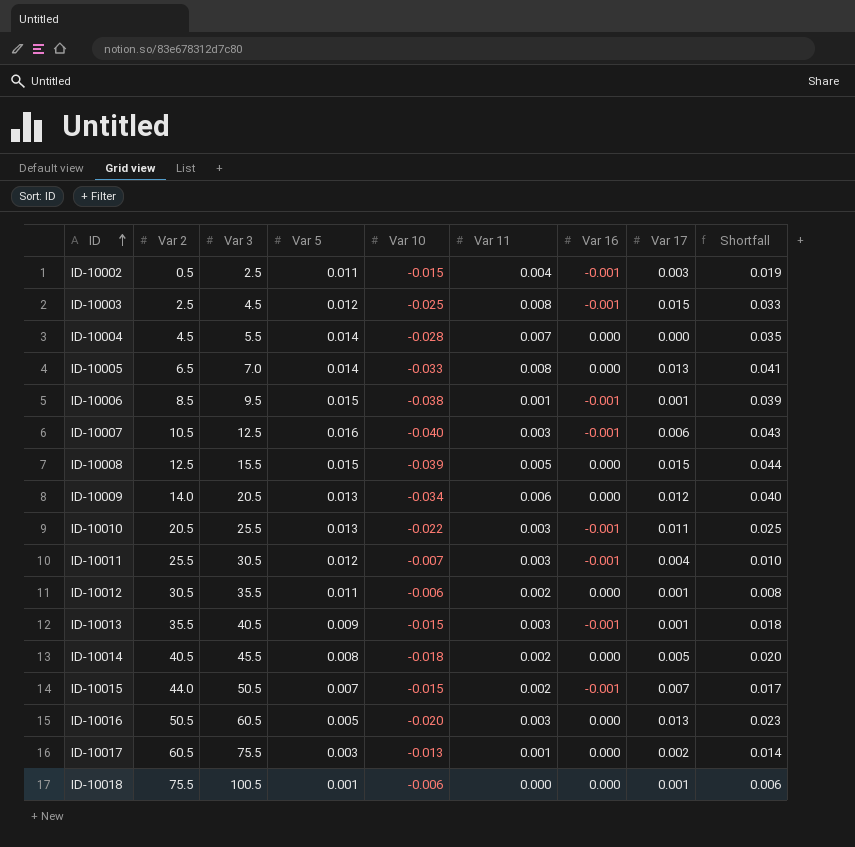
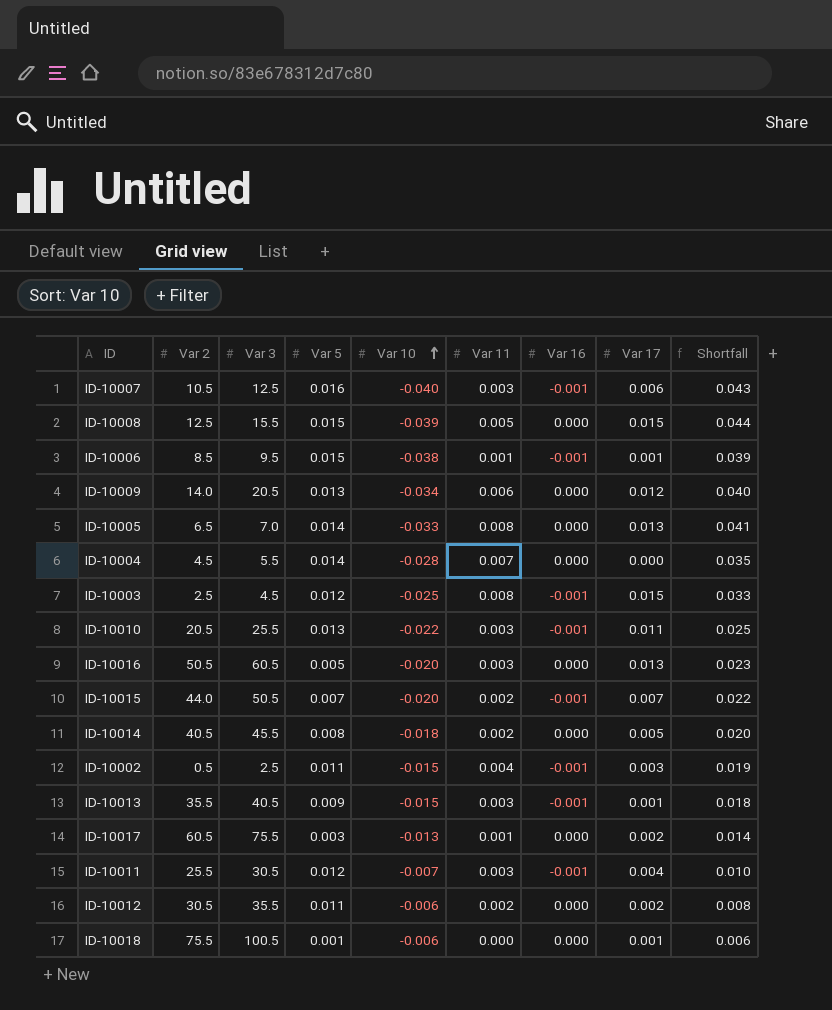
row order: ID ascending -> Var 10 ascending
ID-10015 | Var 10: -0.015 -> -0.020
ID-10015 | Shortfall: 0.017 -> 0.022
ID-10012 | Var 17: 0.001 -> 0.002

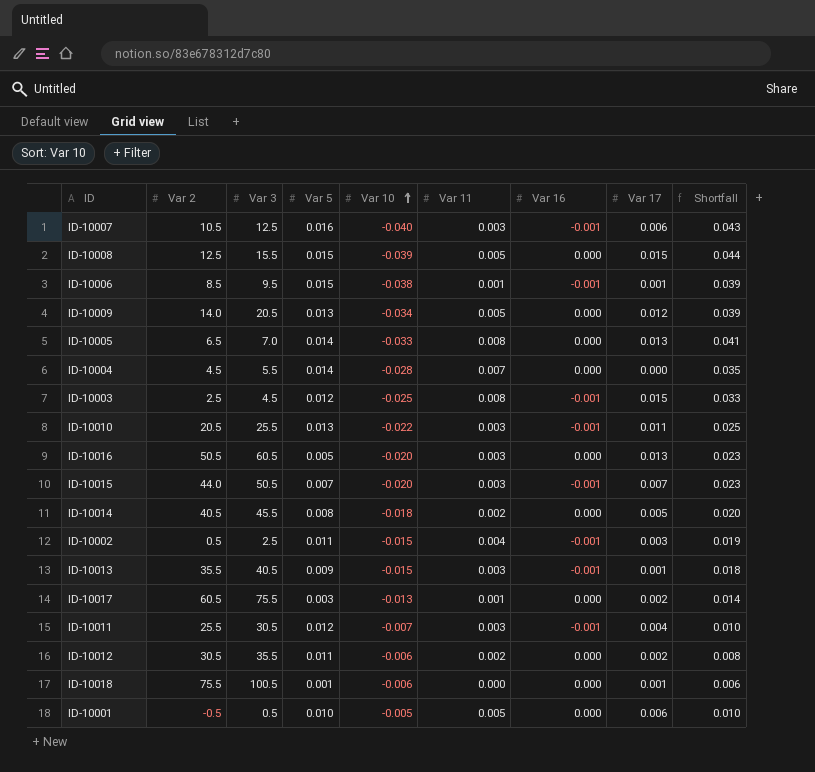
ID-10009 | Var 11: 0.006 -> 0.005
ID-10009 | Shortfall: 0.040 -> 0.039
ID-10015 | Var 11: 0.002 -> 0.003
ID-10015 | Shortfall: 0.022 -> 0.023
row ID-10001: none -> -0.5 | 0.5 | 0.010 | -0.005 | 0.005 | 0.000 | 0.006 | 0.010

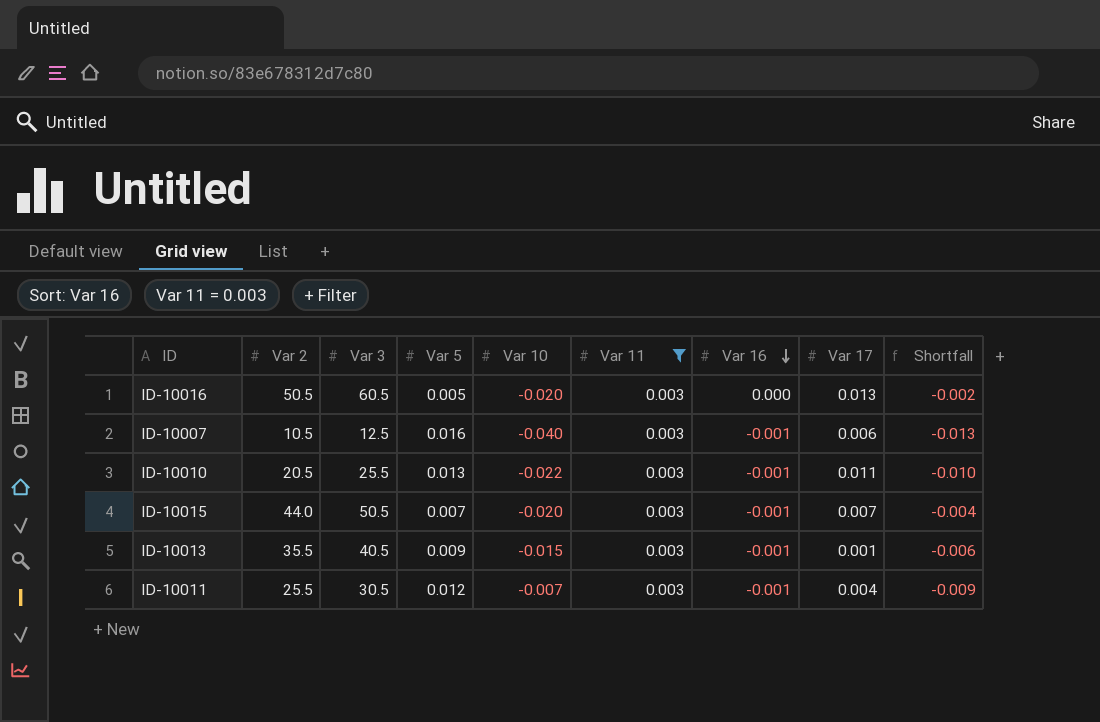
filter: none -> Var 11 = 0.003
row order: Var 10 ascending -> Var 16 descending
column Shortfall | formula: [Var 11] - [Var 10] -> [Var 11] - [Var 5]

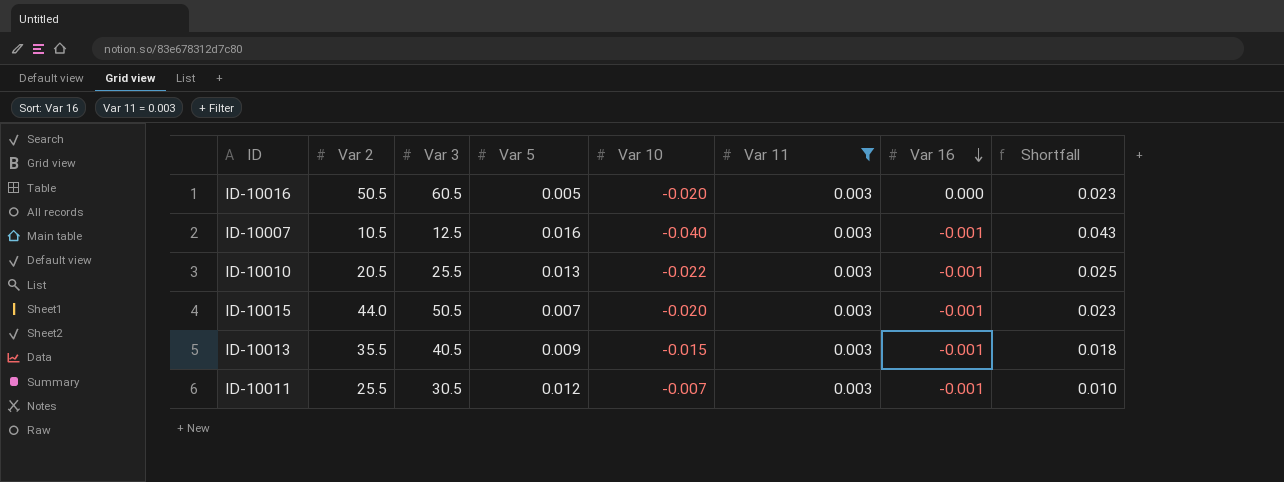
column Var 17 | position: 8 -> none
column Shortfall | formula: [Var 11] - [Var 5] -> [Var 11] - [Var 10]

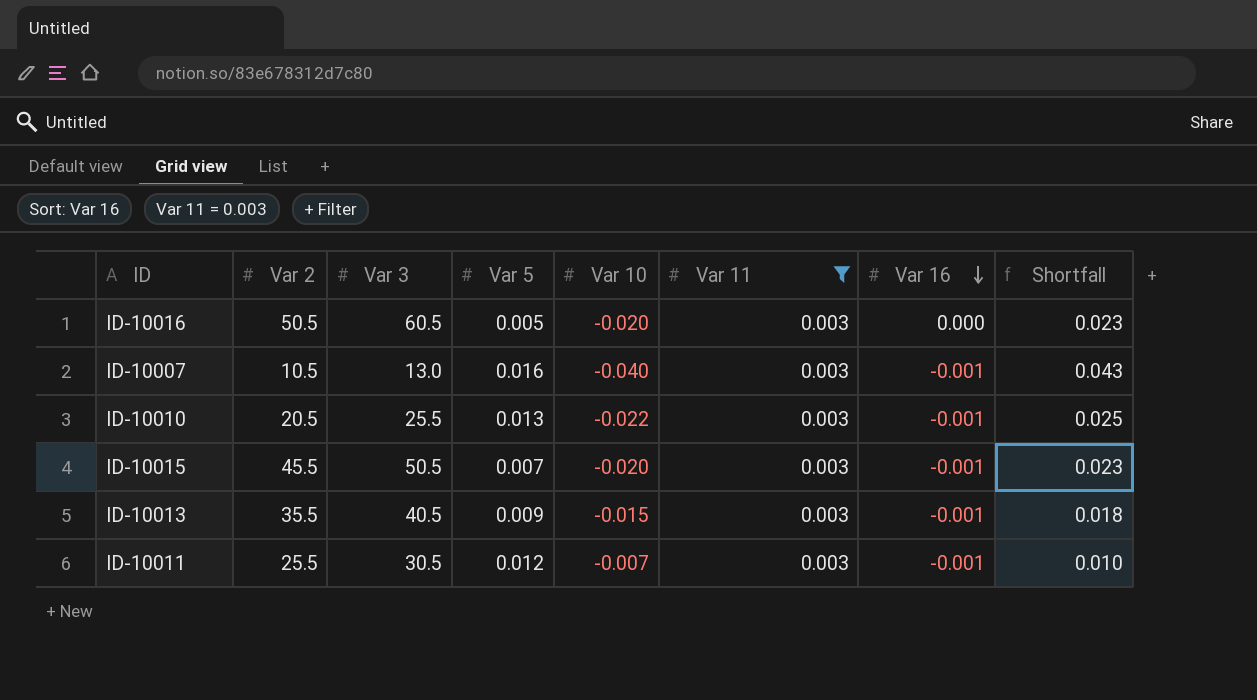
ID-10007 | Var 3: 12.5 -> 13.0
ID-10015 | Var 2: 44.0 -> 45.5

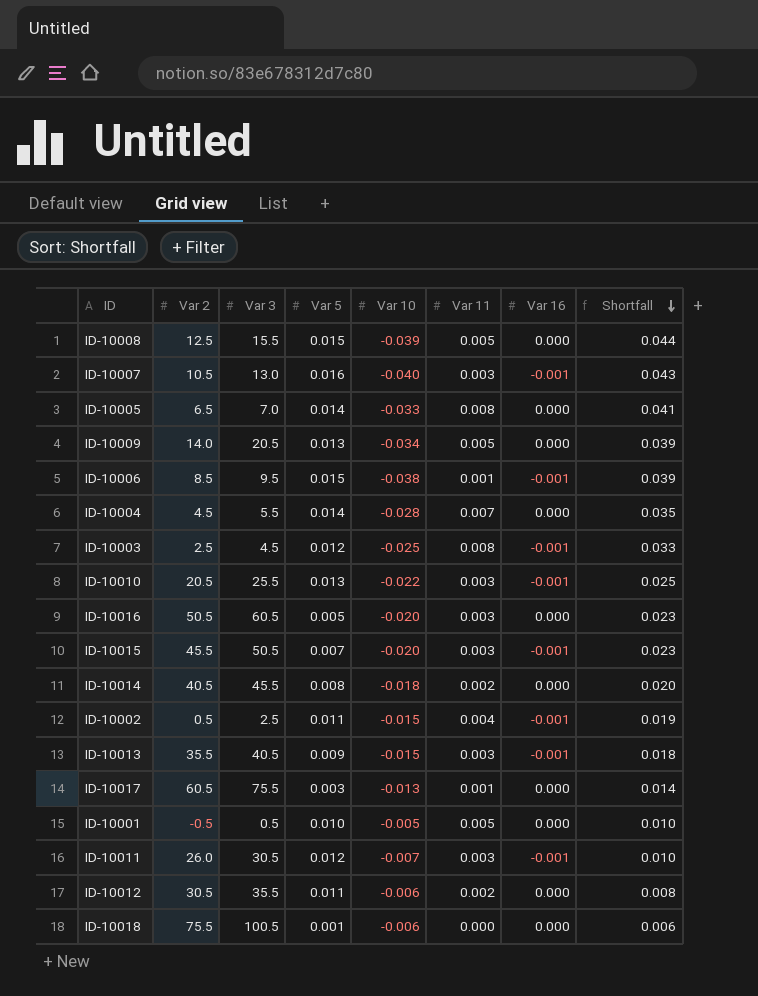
filter: Var 11 = 0.003 -> none
row order: Var 16 descending -> Shortfall descending
ID-10011 | Var 2: 25.5 -> 26.0

